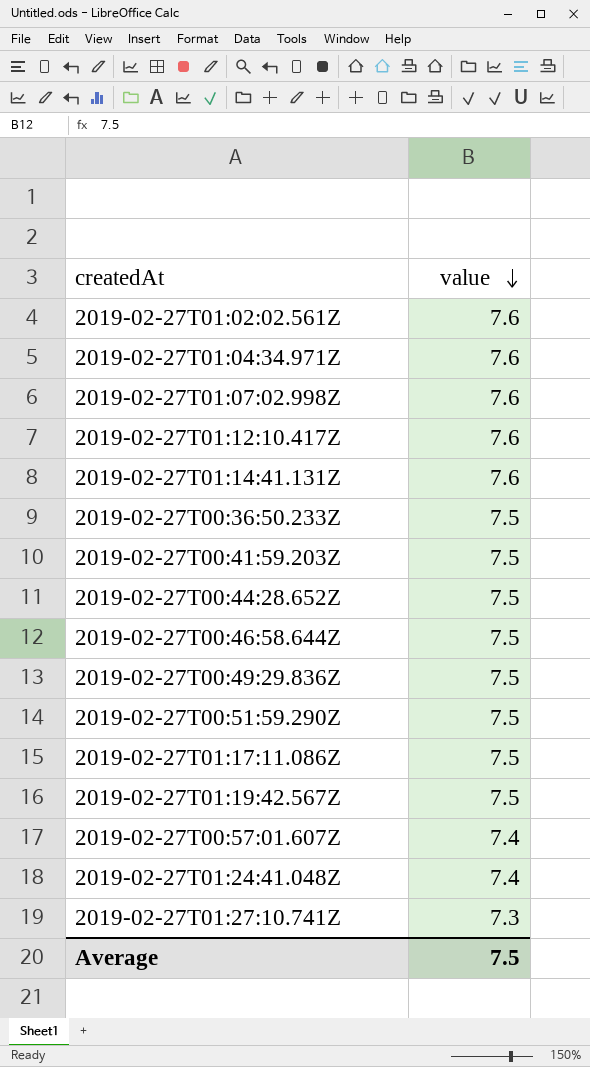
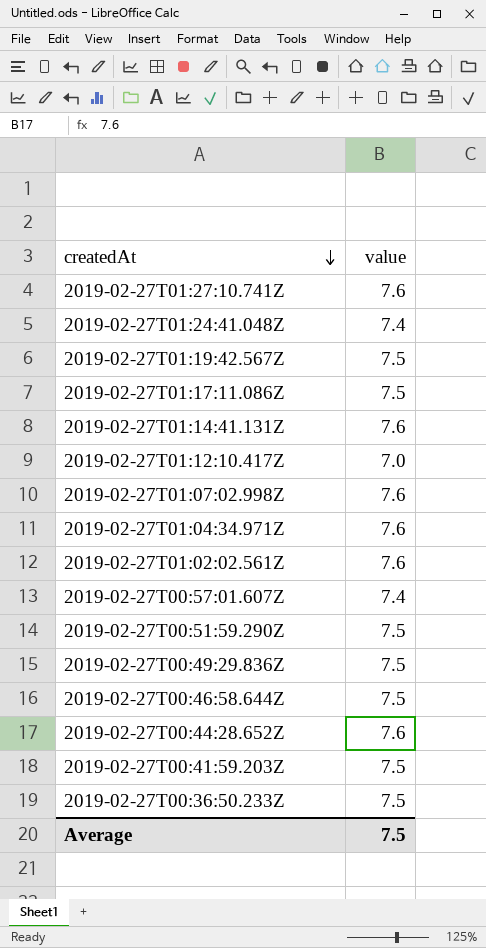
row order: value descending -> createdAt descending
2019-02-27T01:27:10.741Z | value: 7.3 -> 7.6
2019-02-27T01:12:10.417Z | value: 7.6 -> 7.0
2019-02-27T00:44:28.652Z | value: 7.5 -> 7.6

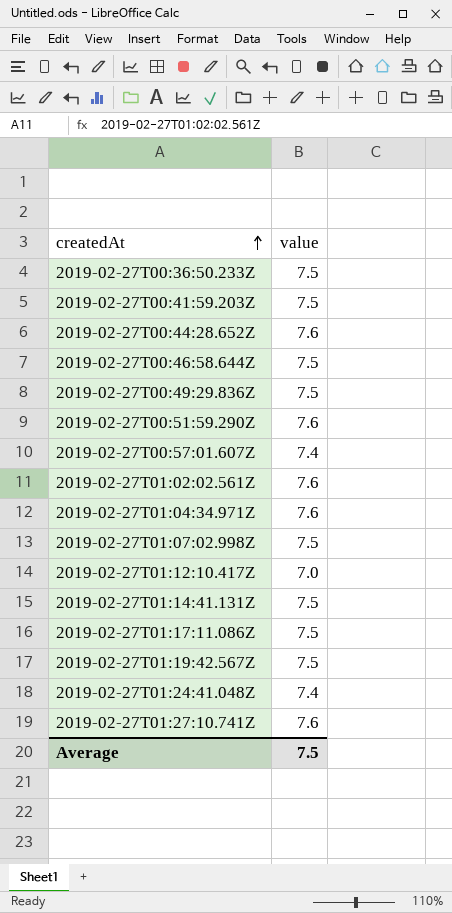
row order: createdAt descending -> createdAt ascending
2019-02-27T00:51:59.290Z | value: 7.5 -> 7.6
2019-02-27T01:07:02.998Z | value: 7.6 -> 7.5
2019-02-27T01:14:41.131Z | value: 7.6 -> 7.5

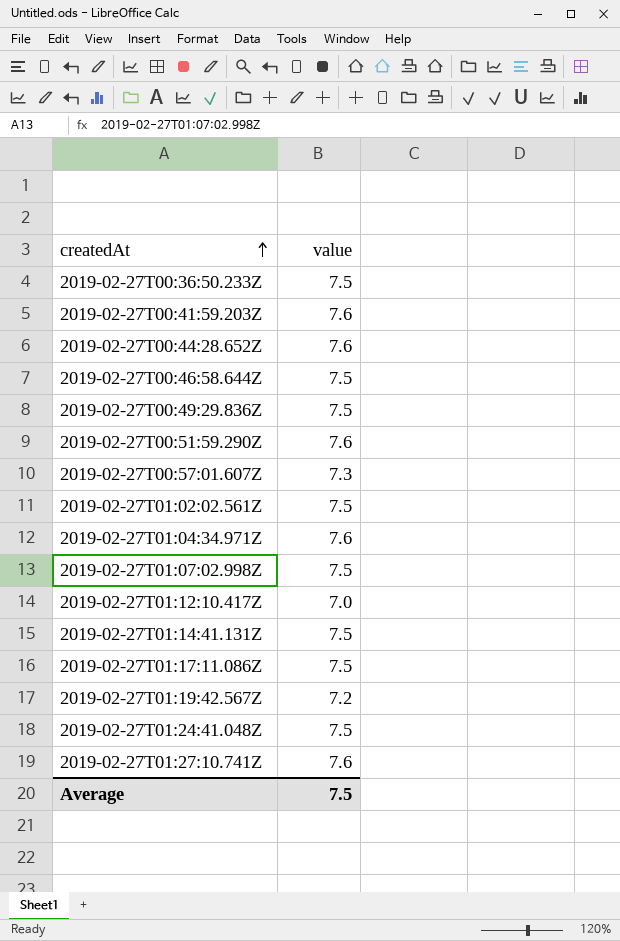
2019-02-27T00:41:59.203Z | value: 7.5 -> 7.6
2019-02-27T00:57:01.607Z | value: 7.4 -> 7.3
2019-02-27T01:02:02.561Z | value: 7.6 -> 7.5
2019-02-27T01:19:42.567Z | value: 7.5 -> 7.2
2019-02-27T01:24:41.048Z | value: 7.4 -> 7.5

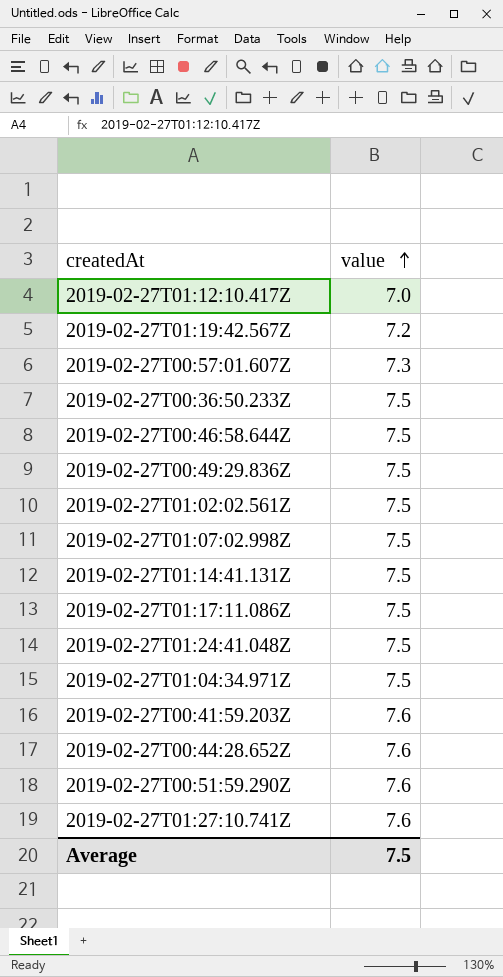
row order: createdAt ascending -> value ascending
2019-02-27T01:04:34.971Z | value: 7.6 -> 7.5

